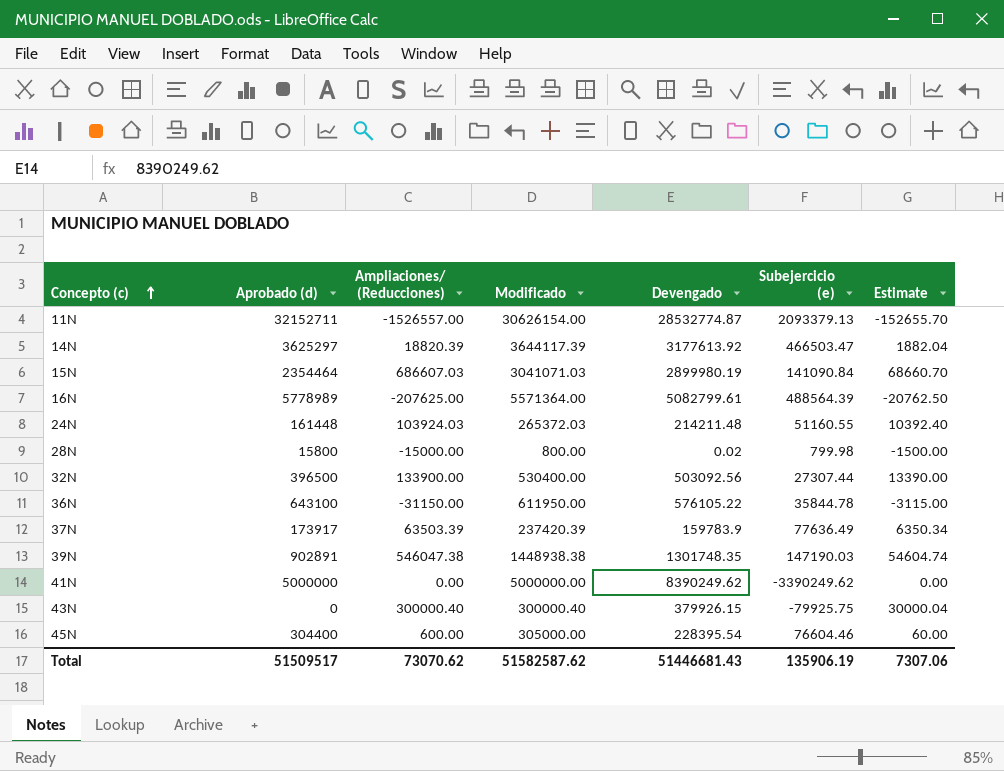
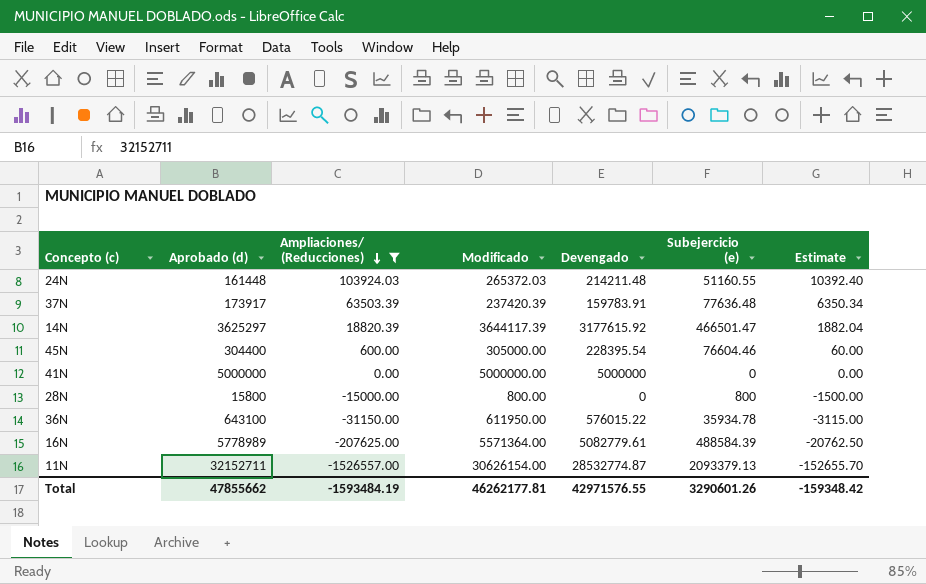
filter: none -> Ampliaciones/ (Reducciones) <= 103924.03
row order: Concepto (c) ascending -> Ampliaciones/ (Reducciones) descending
37N | Devengado: 159783.9 -> 159783.91
37N | Subejercicio (e): 77636.49 -> 77636.48
14N | Devengado: 3177613.92 -> 3177615.92
14N | Subejercicio (e): 466503.47 -> 466501.47
41N | Devengado: 8390249.62 -> 5000000
41N | Subejercicio (e): -3390249.62 -> 0
28N | Devengado: 0.02 -> 0
28N | Subejercicio (e): 799.98 -> 800
36N | Devengado: 576105.22 -> 576015.22
36N | Subejercicio (e): 35844.78 -> 35934.78
16N | Devengado: 5082799.61 -> 5082779.61
16N | Subejercicio (e): 488564.39 -> 488584.39
Total | Aprobado (d): 51509517 -> 47855662
Total | Ampliaciones/ (Reducciones): 73070.62 -> -1593484.19
Total | Modificado: 51582587.62 -> 46262177.81
Total | Devengado: 51446681.43 -> 42971576.55
Total | Subejercicio (e): 135906.19 -> 3290601.26
Total | Estimate: 7307.06 -> -159348.42

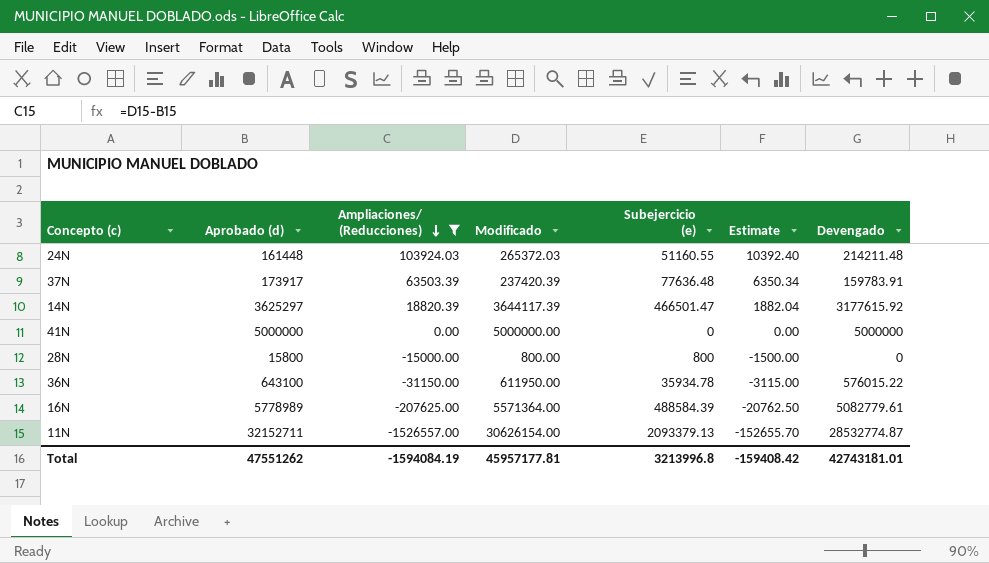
column Devengado | position: 5 -> 7
row 45N: 304400 | 600.00 | 305000.00 | 228395.54 | 76604.46 | 60.00 -> none
Total | Aprobado (d): 47855662 -> 47551262
Total | Ampliaciones/ (Reducciones): -1593484.19 -> -1594084.19
Total | Modificado: 46262177.81 -> 45957177.81
Total | Subejercicio (e): 3290601.26 -> 3213996.8
Total | Estimate: -159348.42 -> -159408.42
Total | Devengado: 42971576.55 -> 42743181.01

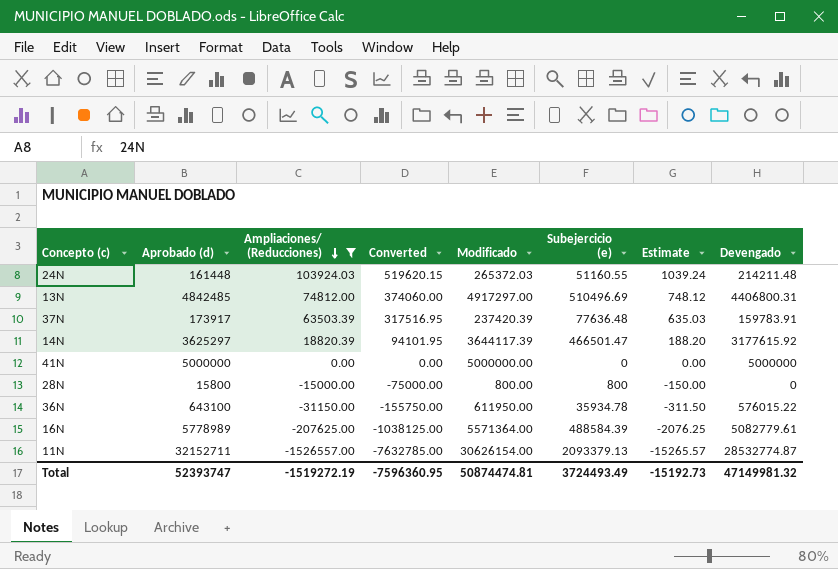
column Converted | formula: none -> [Ampliaciones/ (Reducciones)] * 5
column Estimate | formula: [Ampliaciones/ (Reducciones)] * 0.1 -> [Ampliaciones/ (Reducciones)] * 0.01
row 13N: none -> 4842485 | 74812.00 | 374060.00 | 4917297.00 | 510496.69 | 748.12 | 4406800.31
Total | Aprobado (d): 47551262 -> 52393747
Total | Ampliaciones/ (Reducciones): -1594084.19 -> -1519272.19
Total | Modificado: 45957177.81 -> 50874474.81
Total | Subejercicio (e): 3213996.8 -> 3724493.49
Total | Estimate: -159408.42 -> -15192.73
Total | Devengado: 42743181.01 -> 47149981.32

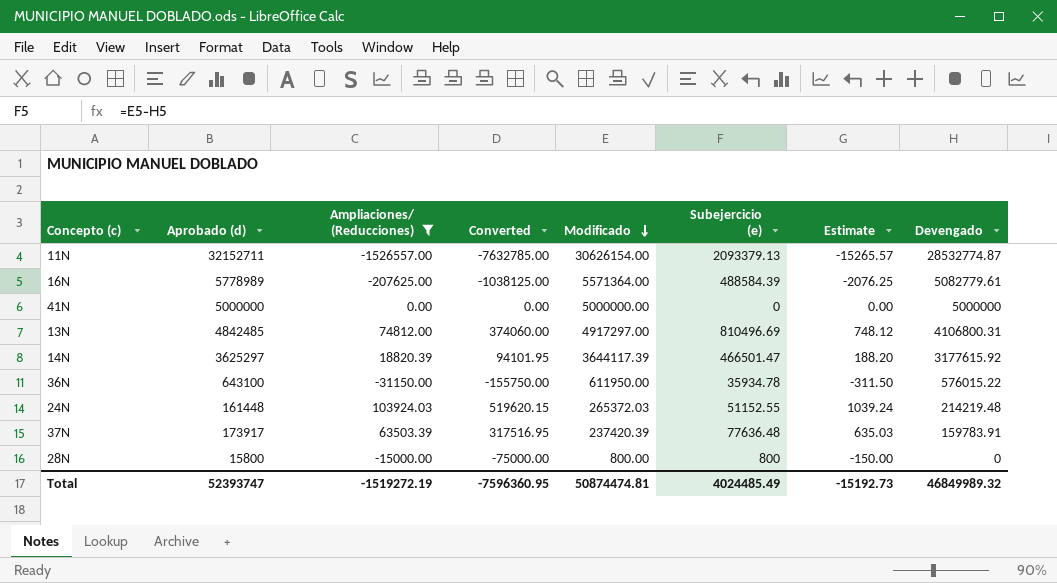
row order: Ampliaciones/ (Reducciones) descending -> Modificado descending
13N | Subejercicio (e): 510496.69 -> 810496.69
13N | Devengado: 4406800.31 -> 4106800.31
24N | Subejercicio (e): 51160.55 -> 51152.55
24N | Devengado: 214211.48 -> 214219.48
Total | Subejercicio (e): 3724493.49 -> 4024485.49
Total | Devengado: 47149981.32 -> 46849989.32

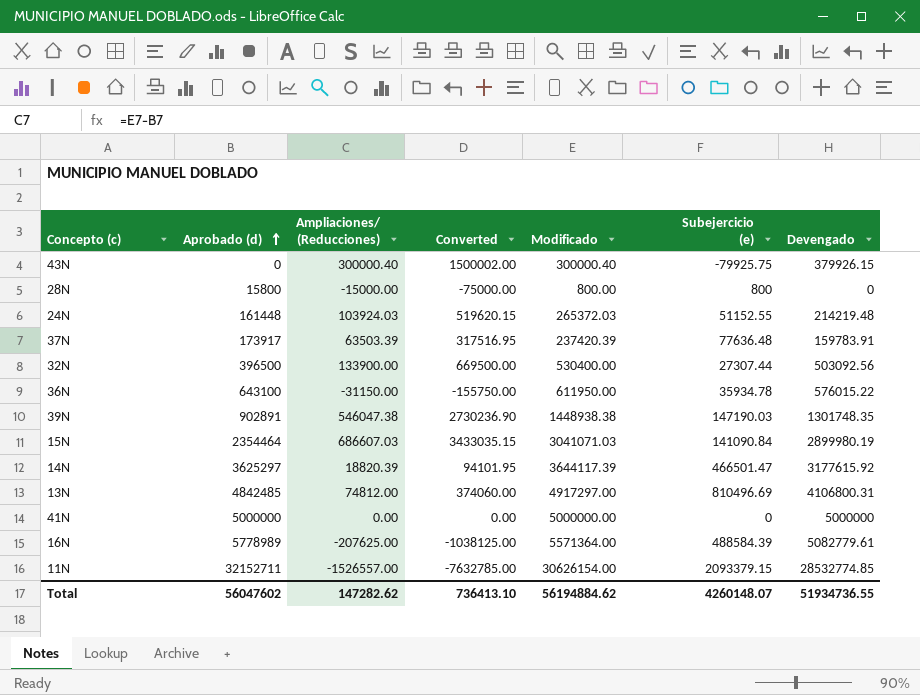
filter: Ampliaciones/ (Reducciones) <= 103924.03 -> none
row order: Modificado descending -> Aprobado (d) ascending
column Estimate | formula: [Ampliaciones/ (Reducciones)] * 0.01 -> none
11N | Subejercicio (e): 2093379.13 -> 2093379.15
11N | Devengado: 28532774.87 -> 28532774.85
Total | Aprobado (d): 52393747 -> 56047602
Total | Ampliaciones/ (Reducciones): -1519272.19 -> 147282.62
Total | Converted: -7596360.95 -> 736413.10
Total | Modificado: 50874474.81 -> 56194884.62
Total | Subejercicio (e): 4024485.49 -> 4260148.07
Total | Devengado: 46849989.32 -> 51934736.55

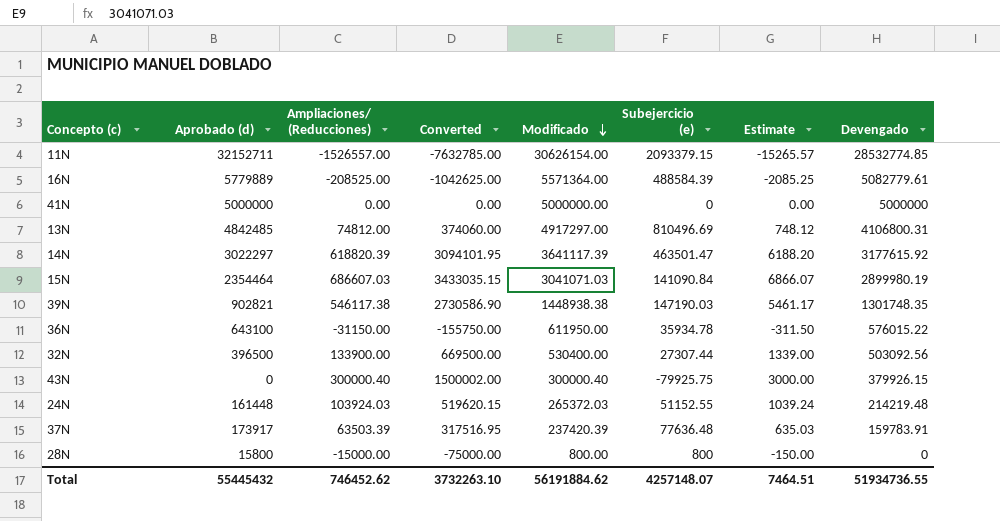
row order: Aprobado (d) ascending -> Modificado descending
column Estimate | formula: none -> [Ampliaciones/ (Reducciones)] * 0.01
16N | Aprobado (d): 5778989 -> 5779889
16N | Ampliaciones/ (Reducciones): -207625.00 -> -208525.00
16N | Converted: -1038125.00 -> -1042625.00
14N | Aprobado (d): 3625297 -> 3022297
14N | Ampliaciones/ (Reducciones): 18820.39 -> 618820.39
14N | Converted: 94101.95 -> 3094101.95
14N | Modificado: 3644117.39 -> 3641117.39
14N | Subejercicio (e): 466501.47 -> 463501.47
39N | Aprobado (d): 902891 -> 902821
39N | Ampliaciones/ (Reducciones): 546047.38 -> 546117.38
39N | Converted: 2730236.90 -> 2730586.90
Total | Aprobado (d): 56047602 -> 55445432
Total | Ampliaciones/ (Reducciones): 147282.62 -> 746452.62
Total | Converted: 736413.10 -> 3732263.10
Total | Modificado: 56194884.62 -> 56191884.62
Total | Subejercicio (e): 4260148.07 -> 4257148.07

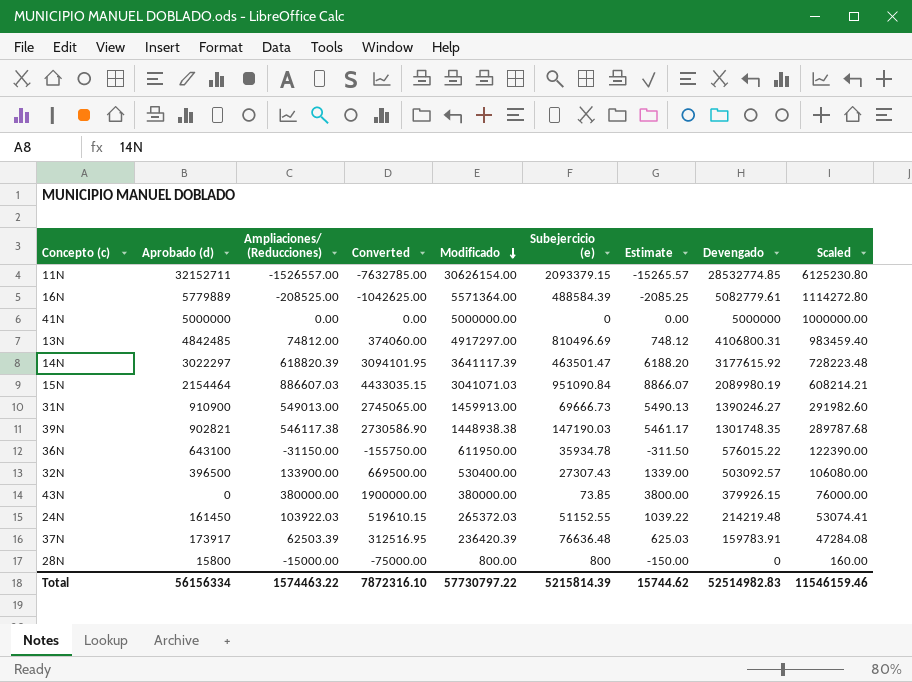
column Scaled | formula: none -> [Modificado] * 0.2
15N | Aprobado (d): 2354464 -> 2154464
15N | Ampliaciones/ (Reducciones): 686607.03 -> 886607.03
15N | Converted: 3433035.15 -> 4433035.15
15N | Subejercicio (e): 141090.84 -> 951090.84
15N | Estimate: 6866.07 -> 8866.07
15N | Devengado: 2899980.19 -> 2089980.19
row 31N: none -> 910900 | 549013.00 | 2745065.00 | 1459913.00 | 69666.73 | 5490.13 | 1390246.27 | 291982.60
32N | Subejercicio (e): 27307.44 -> 27307.43
32N | Devengado: 503092.56 -> 503092.57
43N | Ampliaciones/ (Reducciones): 300000.40 -> 380000.00
43N | Converted: 1500002.00 -> 1900000.00
43N | Modificado: 300000.40 -> 380000.00
43N | Subejercicio (e): -79925.75 -> 73.85
43N | Estimate: 3000.00 -> 3800.00
24N | Aprobado (d): 161448 -> 161450
24N | Ampliaciones/ (Reducciones): 103924.03 -> 103922.03
24N | Converted: 519620.15 -> 519610.15
24N | Estimate: 1039.24 -> 1039.22
37N | Ampliaciones/ (Reducciones): 63503.39 -> 62503.39
37N | Converted: 317516.95 -> 312516.95
37N | Modificado: 237420.39 -> 236420.39
37N | Subejercicio (e): 77636.48 -> 76636.48
37N | Estimate: 635.03 -> 625.03
Total | Aprobado (d): 55445432 -> 56156334
Total | Ampliaciones/ (Reducciones): 746452.62 -> 1574463.22
Total | Converted: 3732263.10 -> 7872316.10
Total | Modificado: 56191884.62 -> 57730797.22
Total | Subejercicio (e): 4257148.07 -> 5215814.39
Total | Estimate: 7464.51 -> 15744.62
Total | Devengado: 51934736.55 -> 52514982.83

